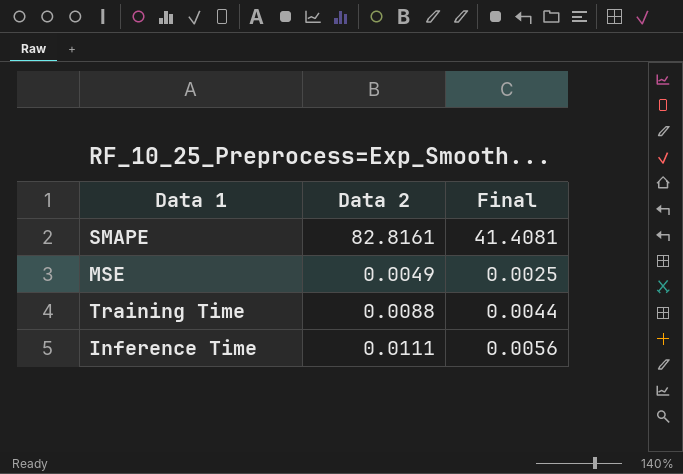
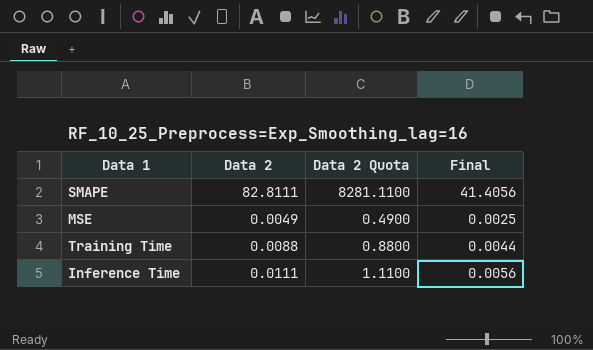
column Data 2 Quota | formula: none -> [Data 2] * 100
SMAPE | Data 2: 82.8161 -> 82.8111
SMAPE | Final: 41.4081 -> 41.4056

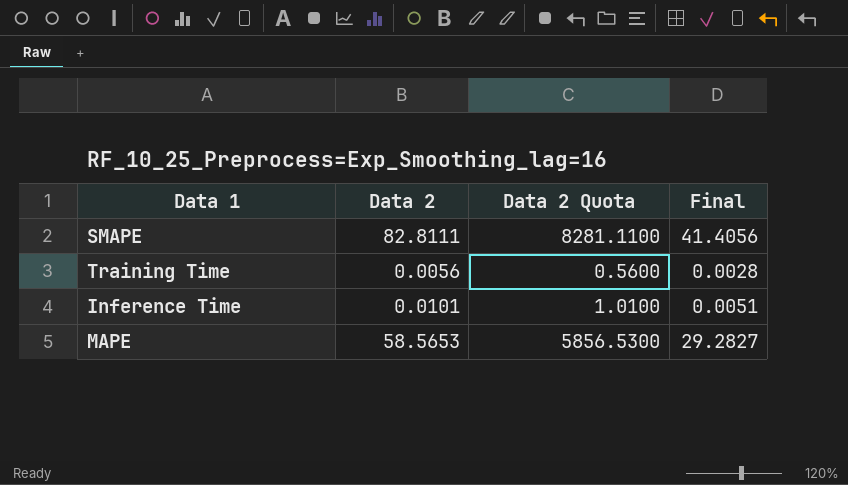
row MSE: 0.0049 | 0.4900 | 0.0025 -> none
Training Time | Data 2: 0.0088 -> 0.0056
Training Time | Data 2 Quota: 0.8800 -> 0.5600
Training Time | Final: 0.0044 -> 0.0028
Inference Time | Data 2: 0.0111 -> 0.0101
Inference Time | Data 2 Quota: 1.1100 -> 1.0100
Inference Time | Final: 0.0056 -> 0.0051
row MAPE: none -> 58.5653 | 5856.5300 | 29.2827

